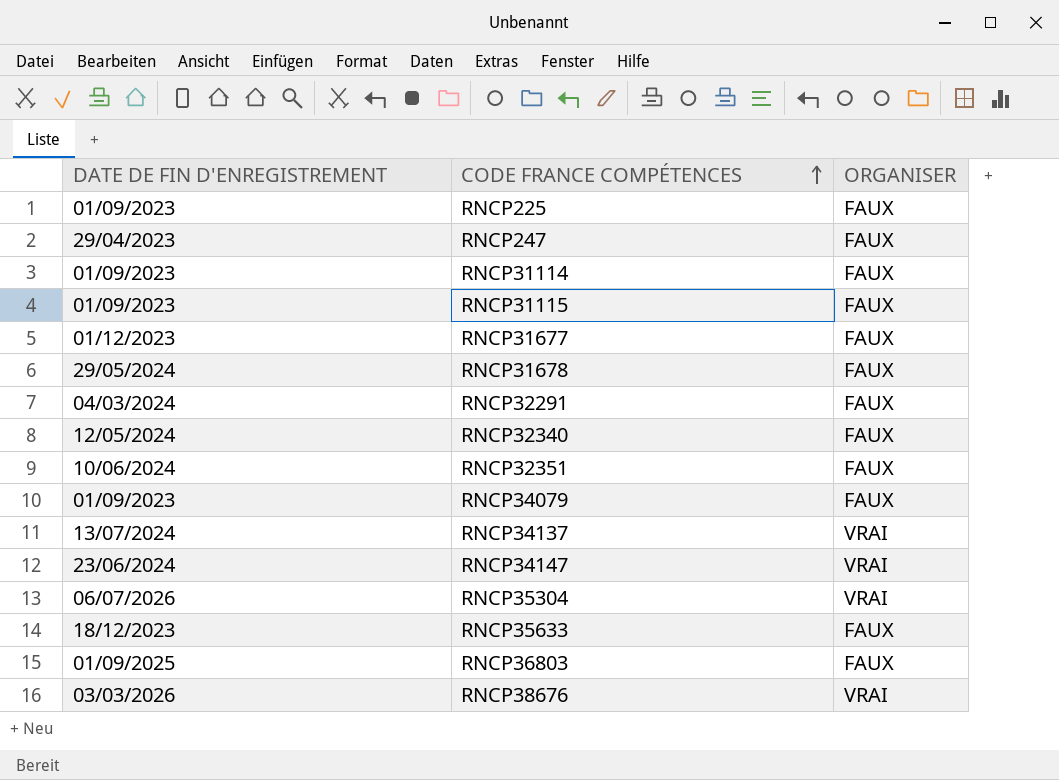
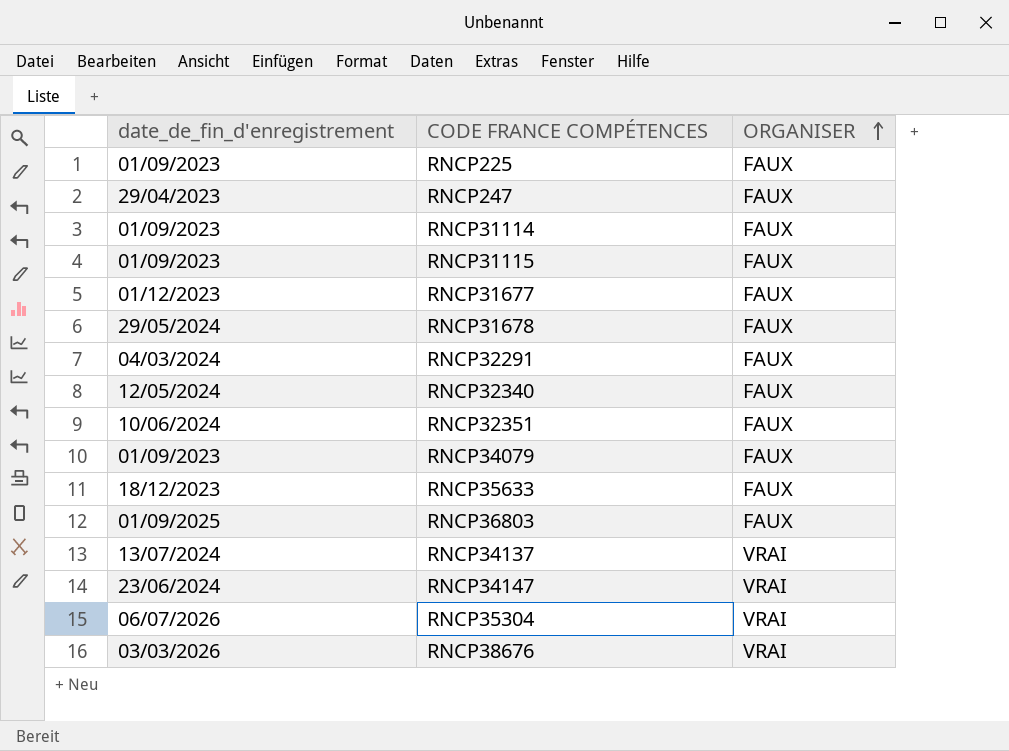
row order: CODE FRANCE COMPÉTENCES ascending -> ORGANISER ascending
column name: DATE DE FIN D'ENREGISTREMENT -> date_de_fin_d'enregistrement

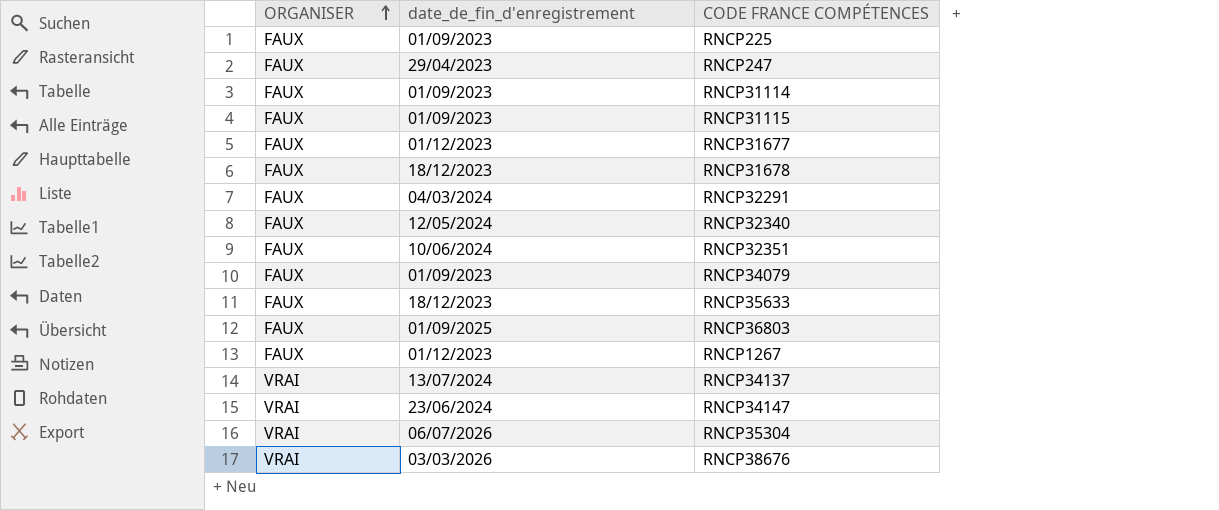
column ORGANISER | position: 3 -> 1
RNCP31678 | date_de_fin_d'enregistrement: 29/05/2024 -> 18/12/2023
row RNCP1267: none -> FAUX | 01/12/2023

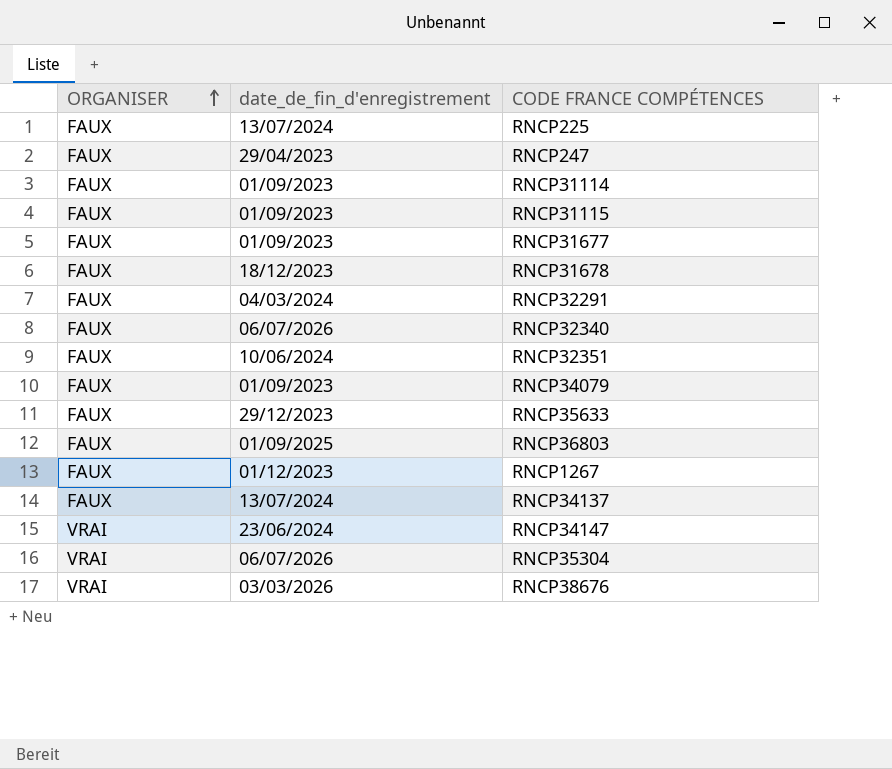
RNCP225 | date_de_fin_d'enregistrement: 01/09/2023 -> 13/07/2024
RNCP31677 | date_de_fin_d'enregistrement: 01/12/2023 -> 01/09/2023
RNCP32340 | date_de_fin_d'enregistrement: 12/05/2024 -> 06/07/2026
RNCP35633 | date_de_fin_d'enregistrement: 18/12/2023 -> 29/12/2023
RNCP34137 | ORGANISER: VRAI -> FAUX

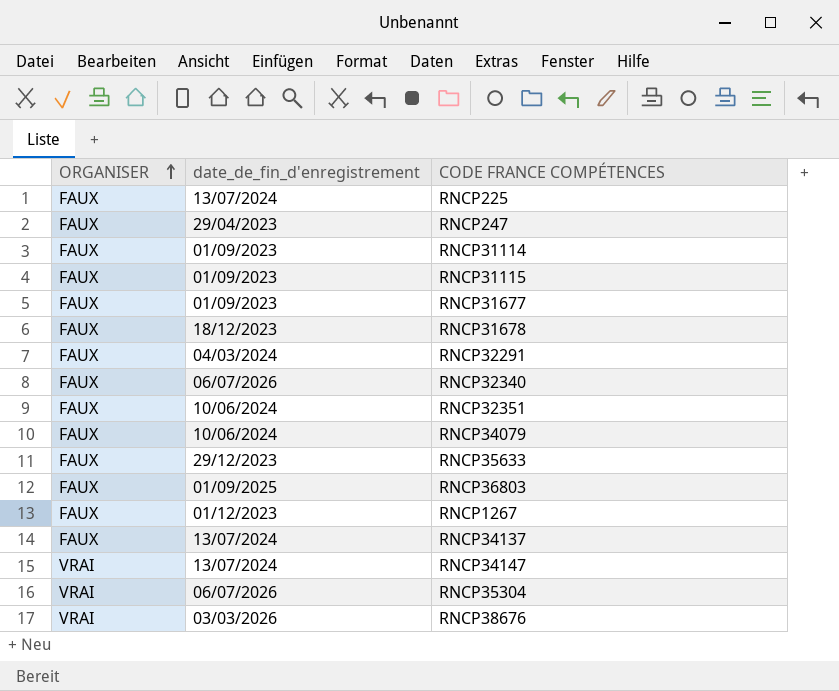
RNCP34079 | date_de_fin_d'enregistrement: 01/09/2023 -> 10/06/2024
RNCP34147 | date_de_fin_d'enregistrement: 23/06/2024 -> 13/07/2024

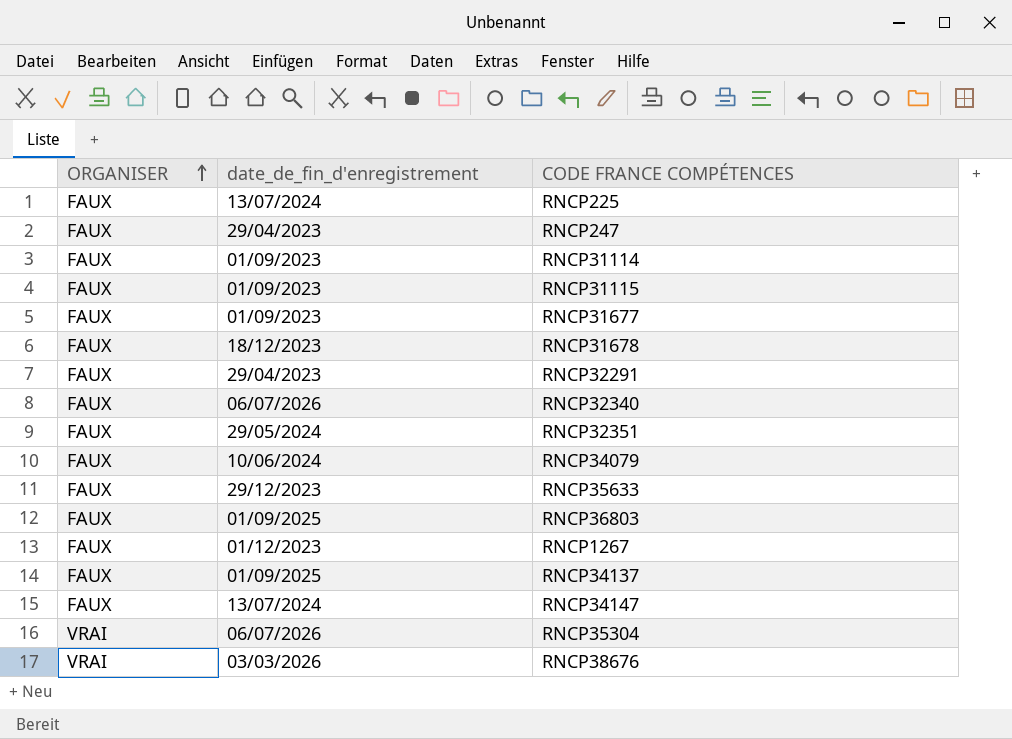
RNCP32291 | date_de_fin_d'enregistrement: 04/03/2024 -> 29/04/2023
RNCP32351 | date_de_fin_d'enregistrement: 10/06/2024 -> 29/05/2024
RNCP34137 | date_de_fin_d'enregistrement: 13/07/2024 -> 01/09/2025
RNCP34147 | ORGANISER: VRAI -> FAUX

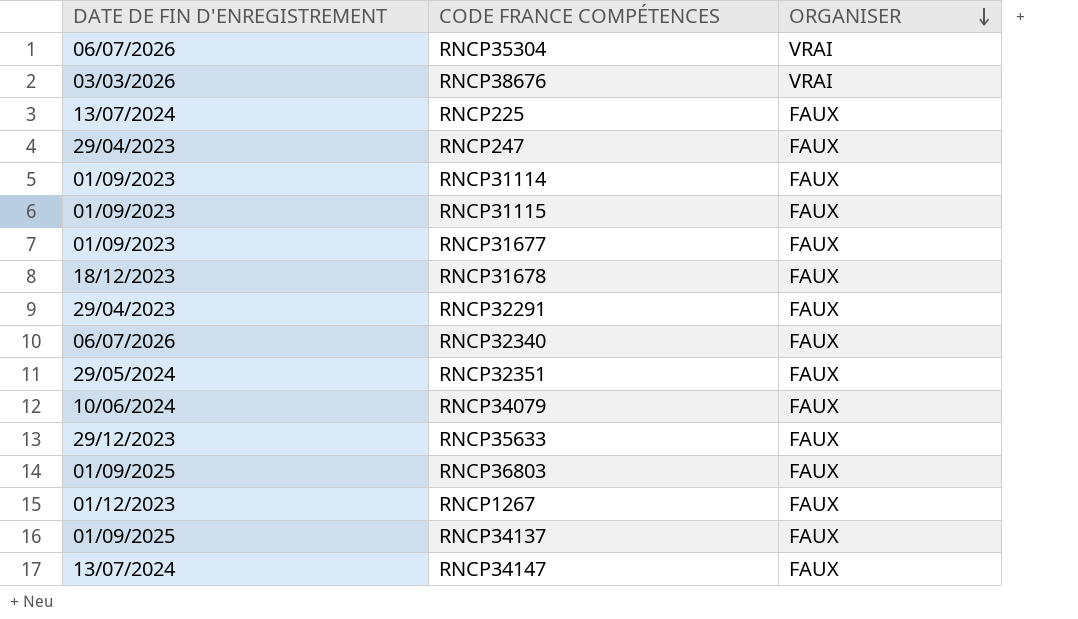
row order: ORGANISER ascending -> ORGANISER descending
column name: date_de_fin_d'enregistrement -> DATE DE FIN D'ENREGISTREMENT
column ORGANISER | position: 1 -> 3

